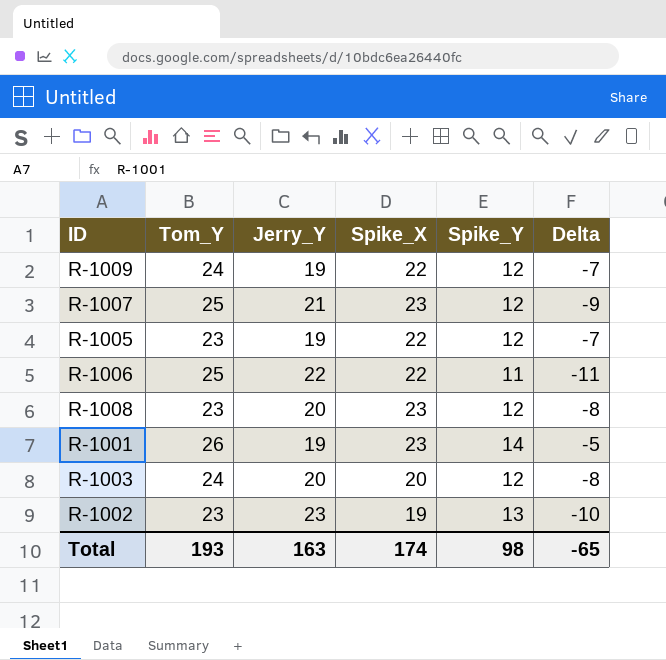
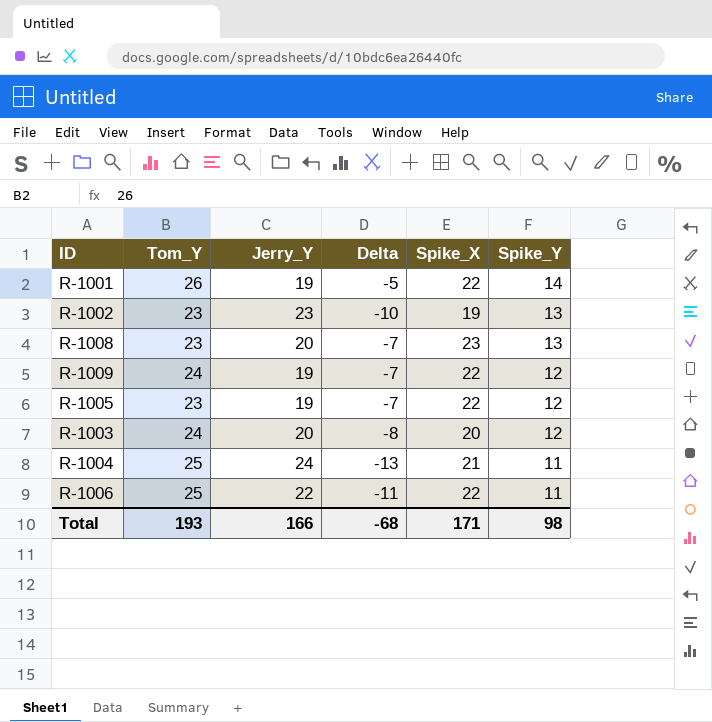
row order: none -> Spike_Y descending
column Delta | position: 6 -> 4
row R-1007: 25 | 21 | 23 | 12 | -9 -> none
R-1001 | Spike_X: 23 -> 22
R-1008 | Delta: -8 -> -7
R-1008 | Spike_Y: 12 -> 13
row R-1004: none -> 25 | 24 | -13 | 21 | 11
Total | Jerry_Y: 163 -> 166
Total | Delta: -65 -> -68
Total | Spike_X: 174 -> 171

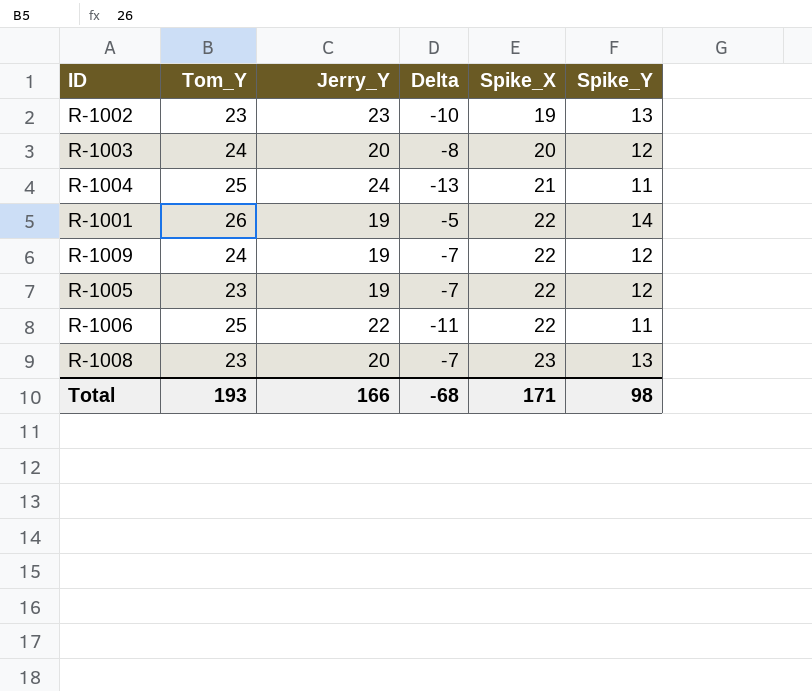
row order: Spike_Y descending -> Spike_X ascending

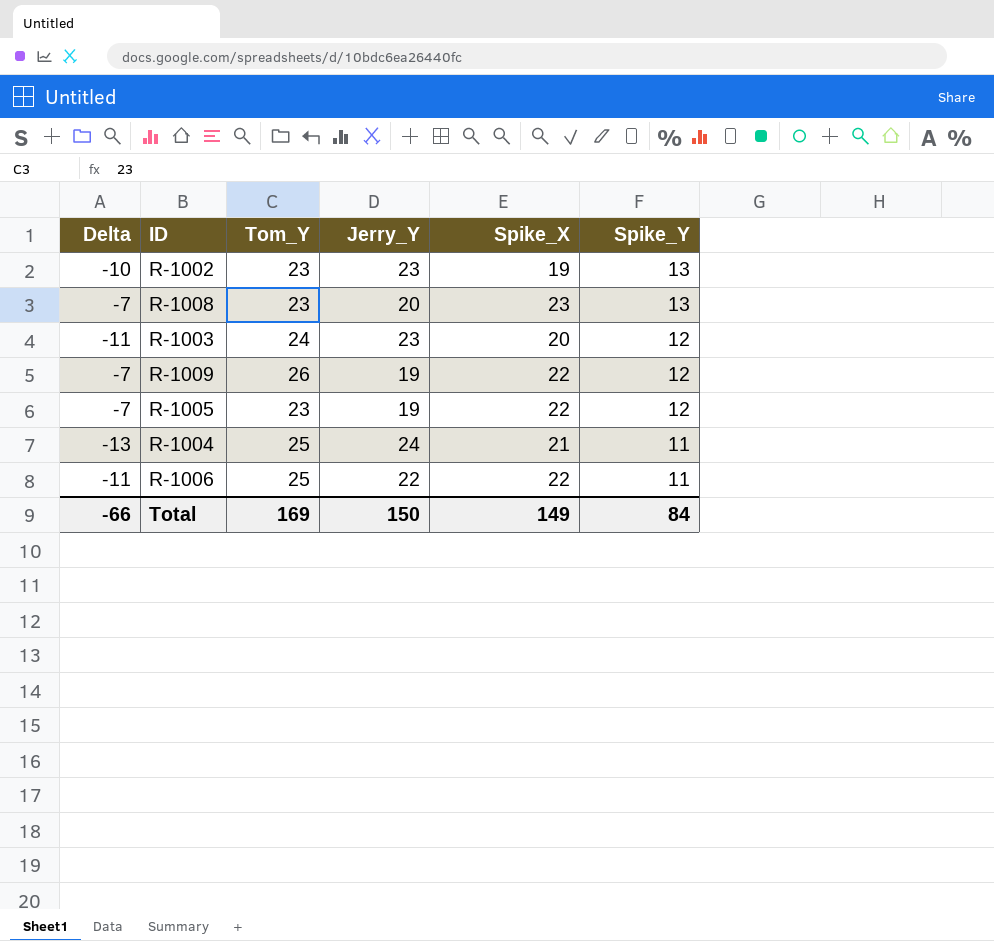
row order: Spike_X ascending -> Spike_Y descending
column Delta | position: 4 -> 1
row R-1001: 26 | 19 | -5 | 22 | 14 -> none
R-1003 | Delta: -8 -> -11
R-1003 | Jerry_Y: 20 -> 23
R-1009 | Tom_Y: 24 -> 26
Total | Delta: -68 -> -66
Total | Tom_Y: 193 -> 169
Total | Jerry_Y: 166 -> 150
Total | Spike_X: 171 -> 149
Total | Spike_Y: 98 -> 84

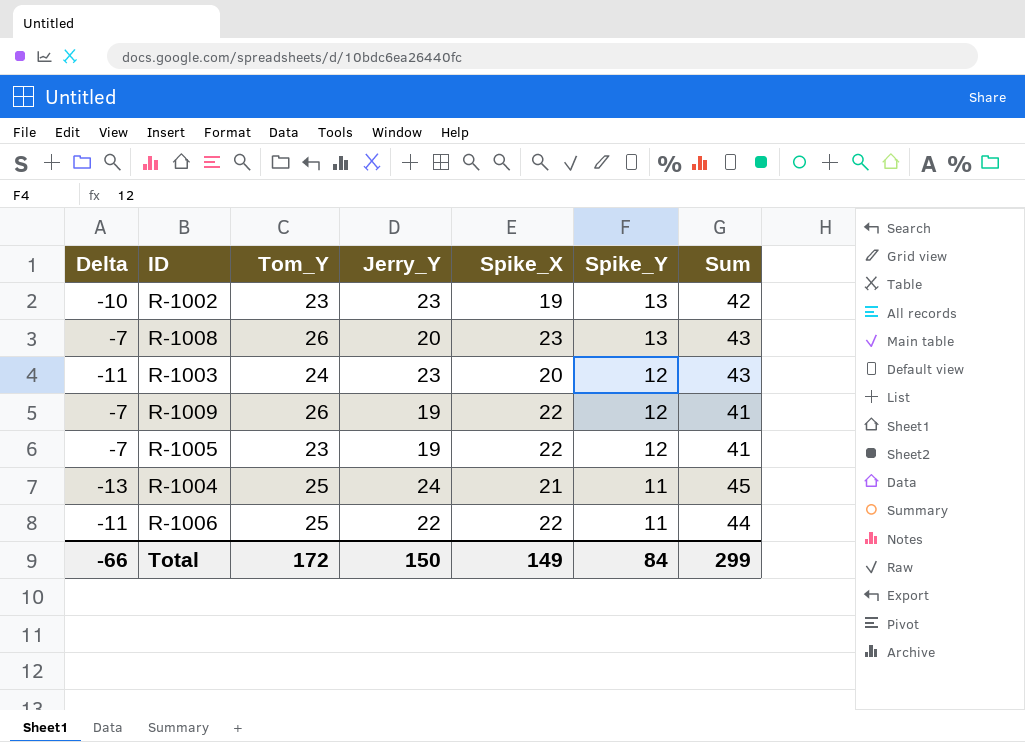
column Sum | formula: none -> [Jerry_Y] + [Spike_X]
R-1008 | Tom_Y: 23 -> 26
Total | Tom_Y: 169 -> 172

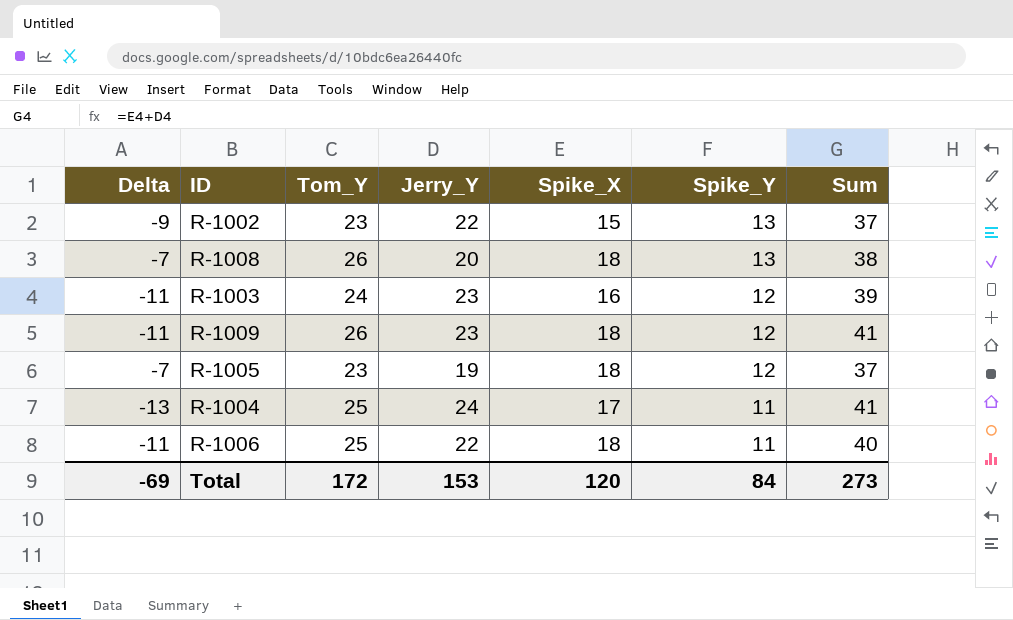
R-1002 | Delta: -10 -> -9
R-1002 | Jerry_Y: 23 -> 22
R-1002 | Spike_X: 19 -> 15
R-1002 | Sum: 42 -> 37
R-1008 | Spike_X: 23 -> 18
R-1008 | Sum: 43 -> 38
R-1003 | Spike_X: 20 -> 16
R-1003 | Sum: 43 -> 39
R-1009 | Delta: -7 -> -11
R-1009 | Jerry_Y: 19 -> 23
R-1009 | Spike_X: 22 -> 18
R-1005 | Spike_X: 22 -> 18
R-1005 | Sum: 41 -> 37
R-1004 | Spike_X: 21 -> 17
R-1004 | Sum: 45 -> 41
R-1006 | Spike_X: 22 -> 18
R-1006 | Sum: 44 -> 40
Total | Delta: -66 -> -69
Total | Jerry_Y: 150 -> 153
Total | Spike_X: 149 -> 120
Total | Sum: 299 -> 273

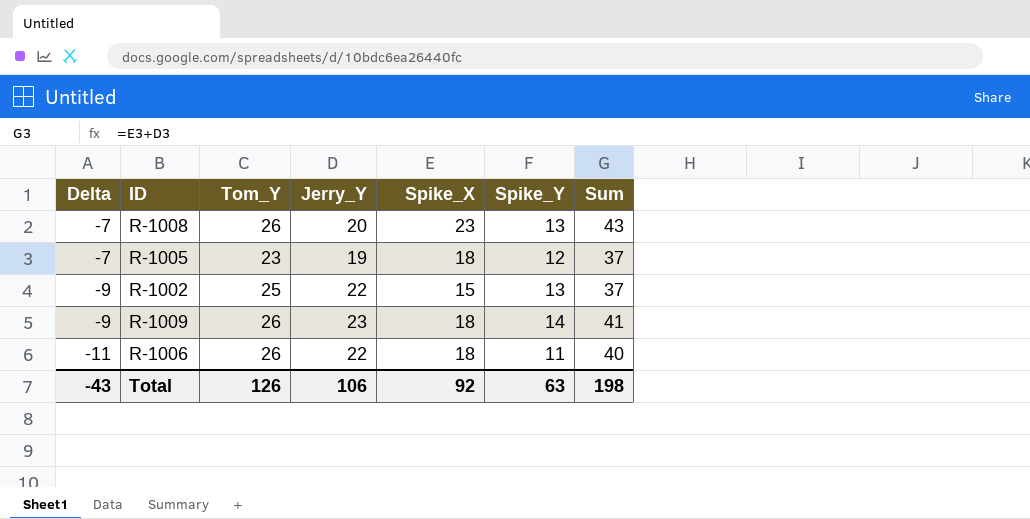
row order: Spike_Y descending -> Delta descending
row R-1003: -11 | 24 | 23 | 16 | 12 | 39 -> none
row R-1004: -13 | 25 | 24 | 17 | 11 | 41 -> none
R-1008 | Spike_X: 18 -> 23
R-1008 | Sum: 38 -> 43
R-1002 | Tom_Y: 23 -> 25
R-1009 | Delta: -11 -> -9
R-1009 | Spike_Y: 12 -> 14
R-1006 | Tom_Y: 25 -> 26
Total | Delta: -69 -> -43
Total | Tom_Y: 172 -> 126
Total | Jerry_Y: 153 -> 106
Total | Spike_X: 120 -> 92
Total | Spike_Y: 84 -> 63
Total | Sum: 273 -> 198

